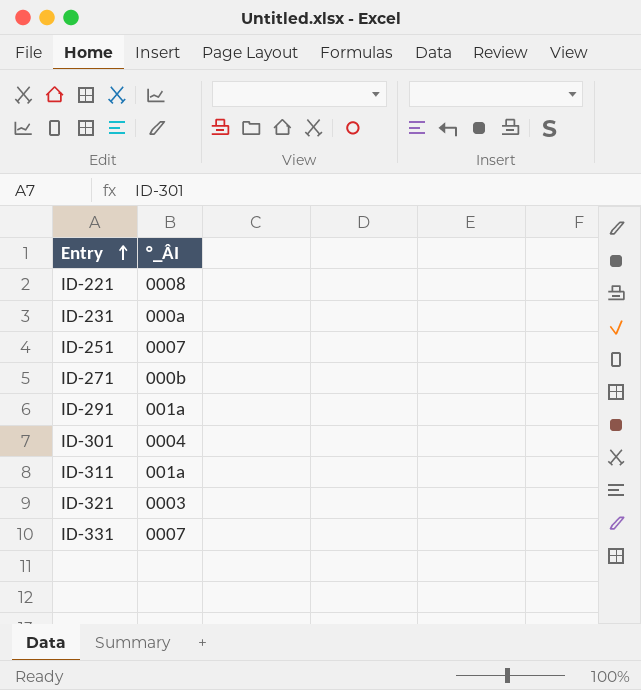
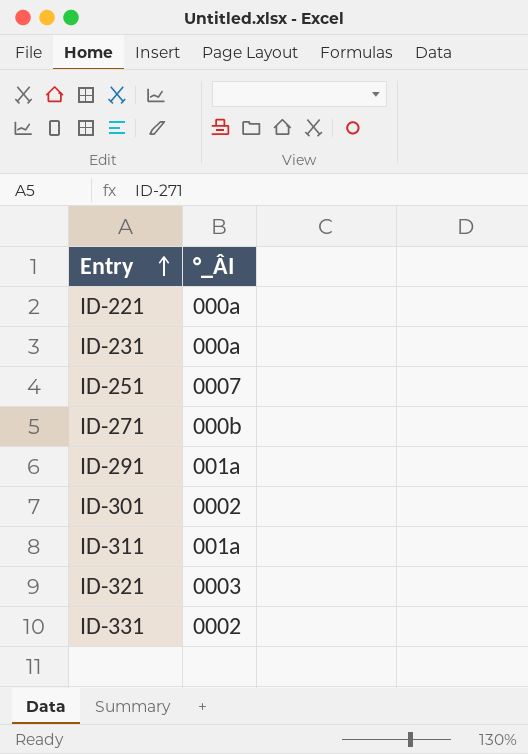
ID-221 | °_ÂI: 0008 -> 000a
ID-301 | °_ÂI: 0004 -> 0002
ID-331 | °_ÂI: 0007 -> 0002

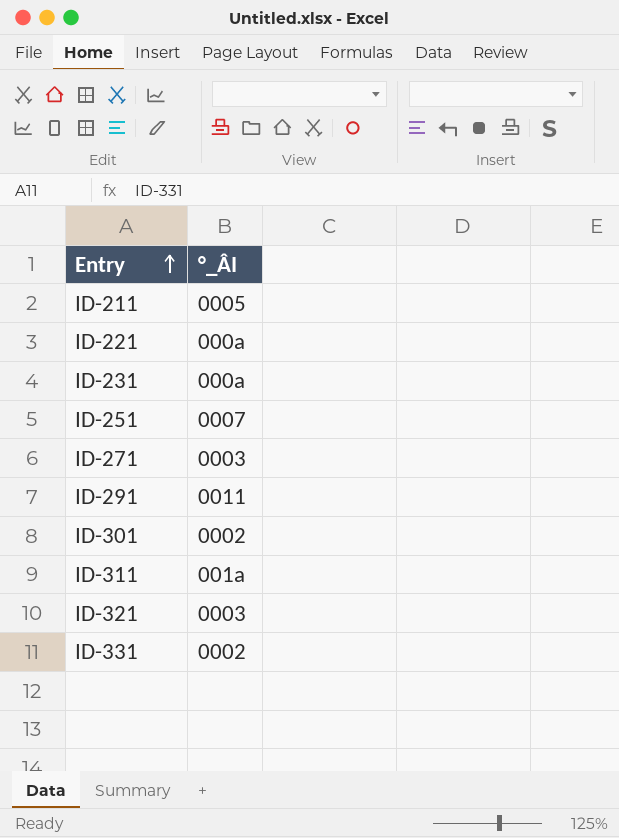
row ID-211: none -> 0005
ID-271 | °_ÂI: 000b -> 0003
ID-291 | °_ÂI: 001a -> 0011

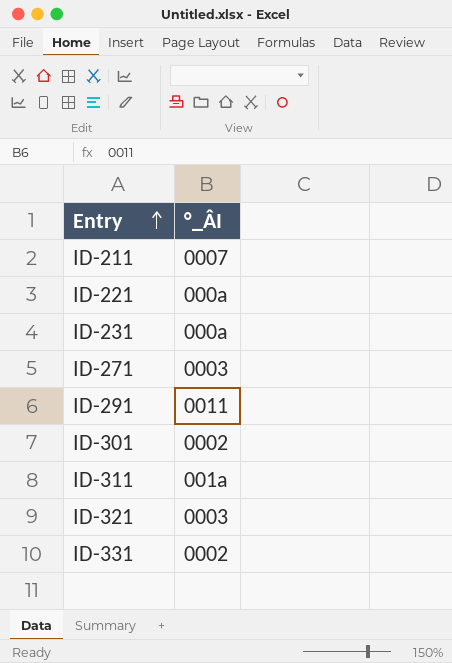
row ID-251: 0007 -> none
ID-211 | °_ÂI: 0005 -> 0007

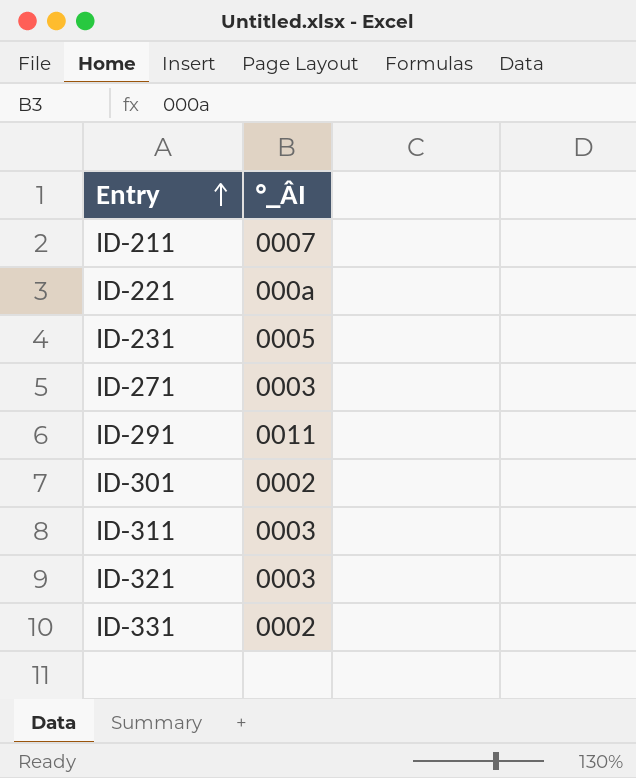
ID-231 | °_ÂI: 000a -> 0005
ID-311 | °_ÂI: 001a -> 0003

